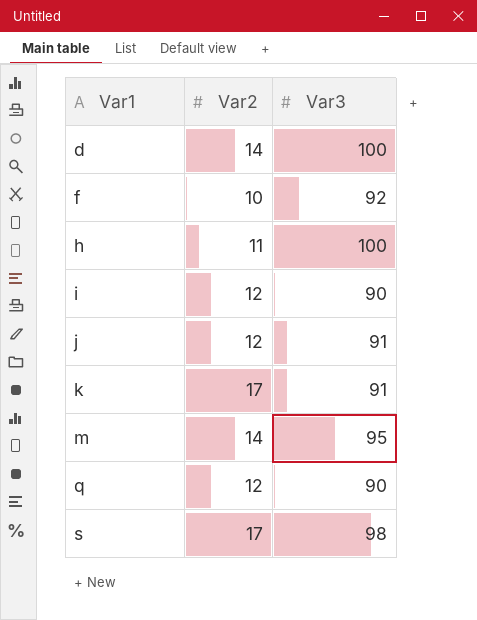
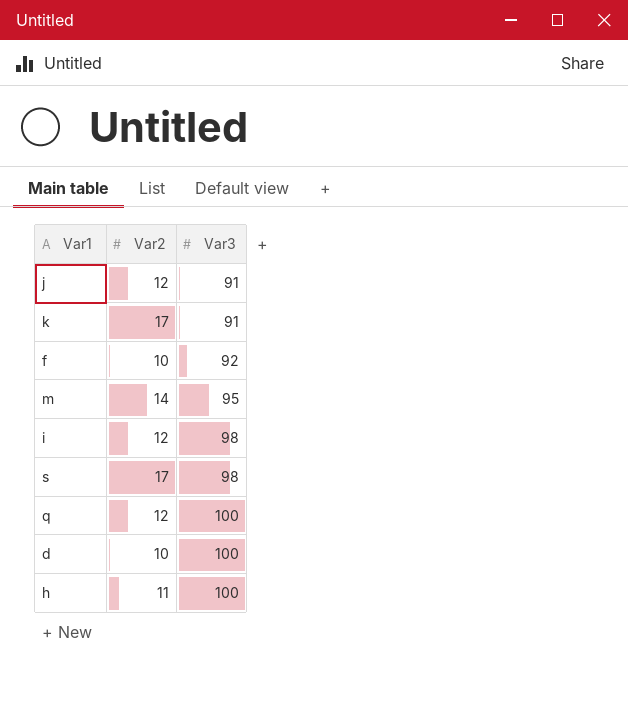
row order: Var1 ascending -> Var3 ascending
i | Var3: 90 -> 98
q | Var3: 90 -> 100
d | Var2: 14 -> 10

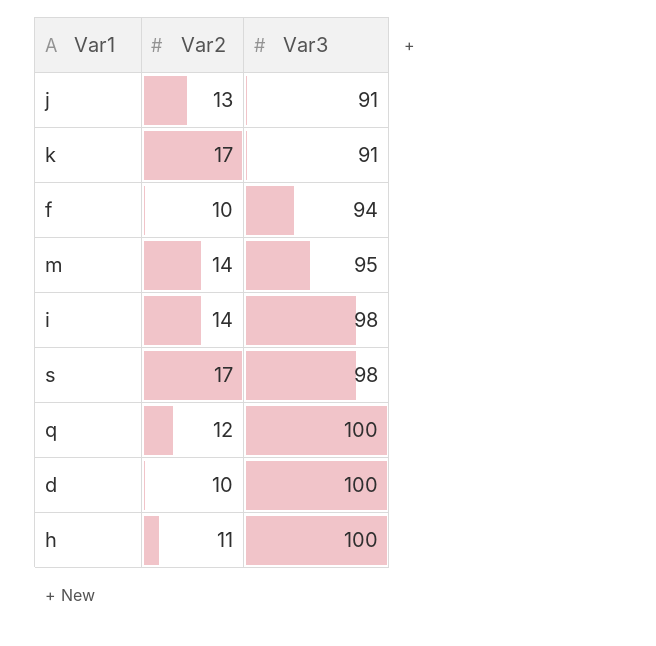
j | Var2: 12 -> 13
f | Var3: 92 -> 94
i | Var2: 12 -> 14

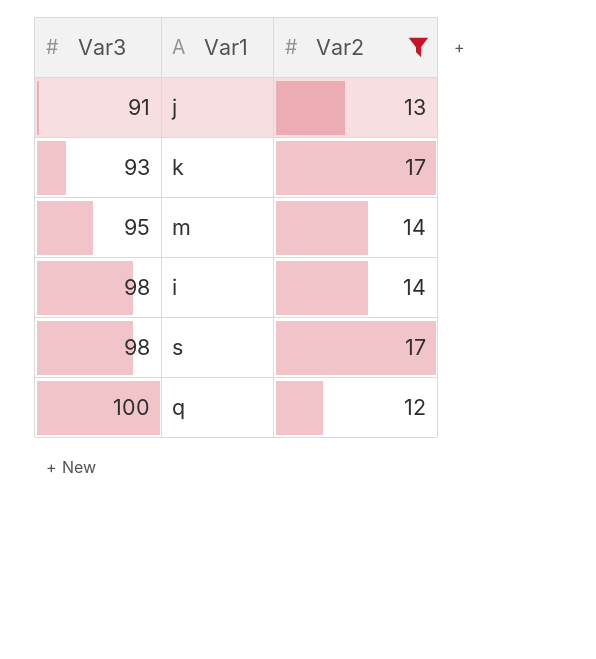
filter: none -> Var2 >= 12
column Var3 | position: 3 -> 1
k | Var3: 91 -> 93

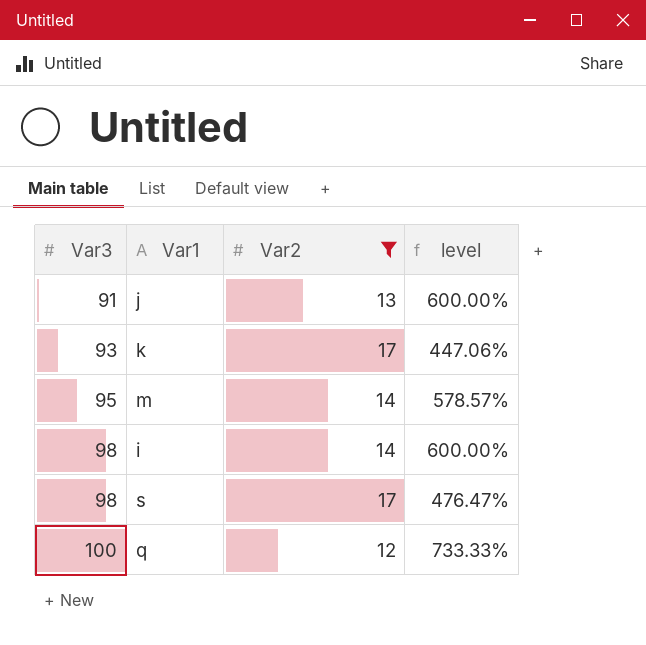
column level | formula: none -> ([Var3] - [Var2]) / [Var2]

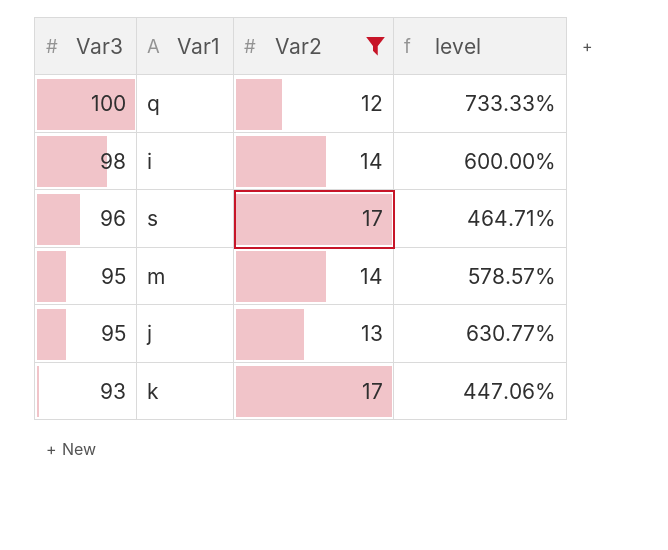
row order: Var3 ascending -> Var3 descending
s | Var3: 98 -> 96
s | level: 476.47% -> 464.71%
j | Var3: 91 -> 95
j | level: 600.00% -> 630.77%

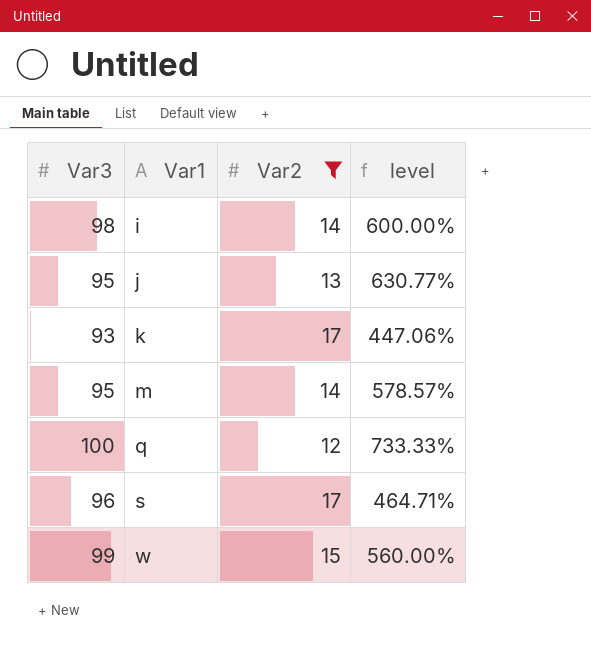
row order: Var3 descending -> Var1 ascending
row w: none -> 99 | 15 | 560.00%

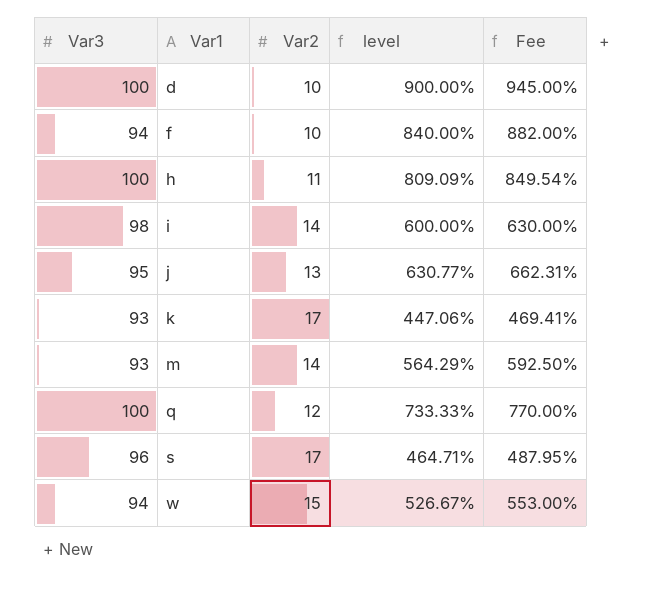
filter: Var2 >= 12 -> none
column Fee | formula: none -> [level] * 1.05
m | Var3: 95 -> 93
m | level: 578.57% -> 564.29%
w | Var3: 99 -> 94
w | level: 560.00% -> 526.67%

